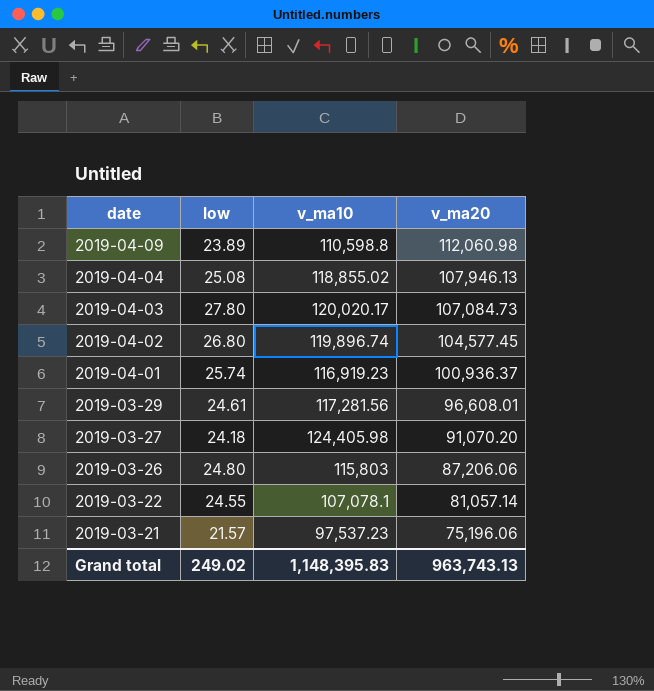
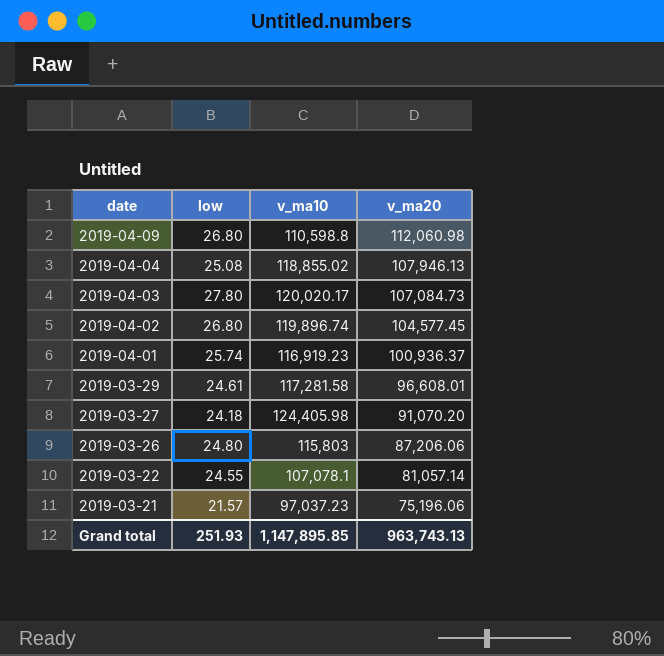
2019-04-09 | low: 23.89 -> 26.80
2019-03-29 | v_ma10: 117,281.56 -> 117,281.58
2019-03-21 | v_ma10: 97,537.23 -> 97,037.23
Grand total | low: 249.02 -> 251.93
Grand total | v_ma10: 1,148,395.83 -> 1,147,895.85

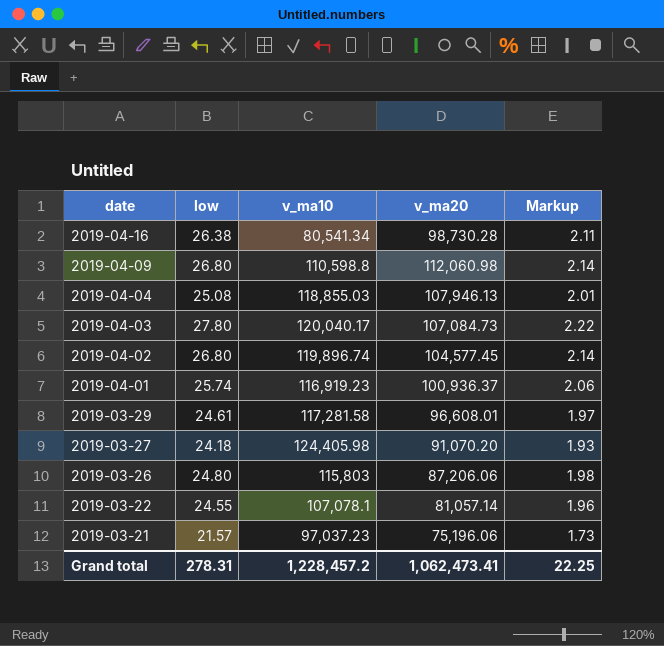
column Markup | formula: none -> [low] * 0.08
row 2019-04-16: none -> 26.38 | 80,541.34 | 98,730.28 | 2.11
2019-04-04 | v_ma10: 118,855.02 -> 118,855.03
2019-04-03 | v_ma10: 120,020.17 -> 120,040.17
Grand total | low: 251.93 -> 278.31
Grand total | v_ma10: 1,147,895.85 -> 1,228,457.2
Grand total | v_ma20: 963,743.13 -> 1,062,473.41

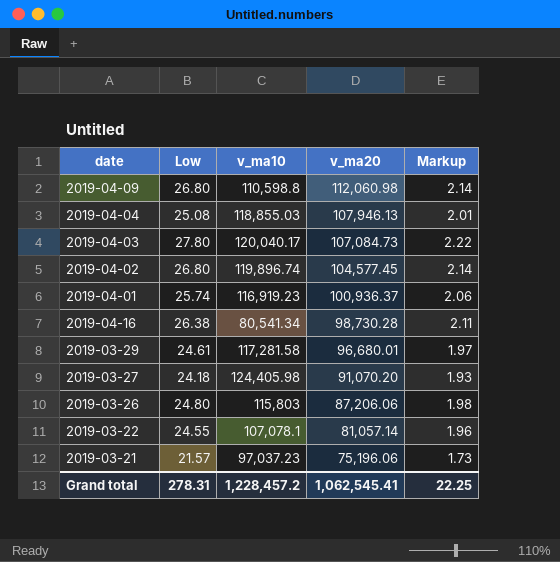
row order: date descending -> v_ma20 descending
column name: low -> Low
2019-03-29 | v_ma20: 96,608.01 -> 96,680.01
Grand total | v_ma20: 1,062,473.41 -> 1,062,545.41

